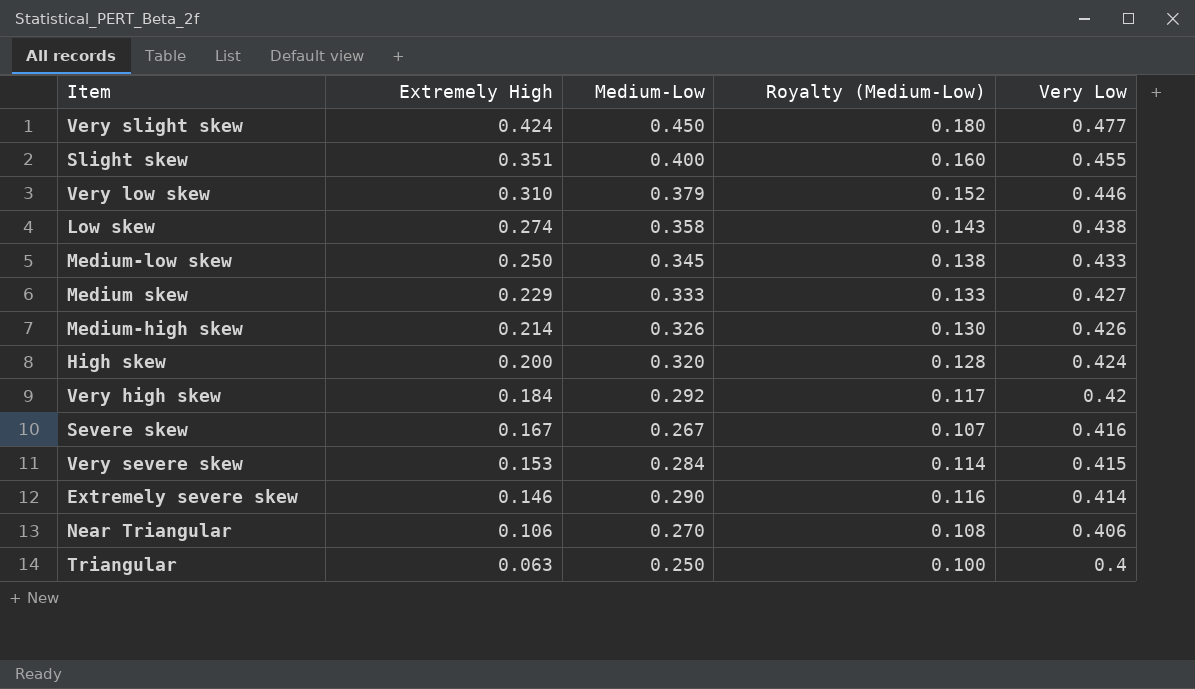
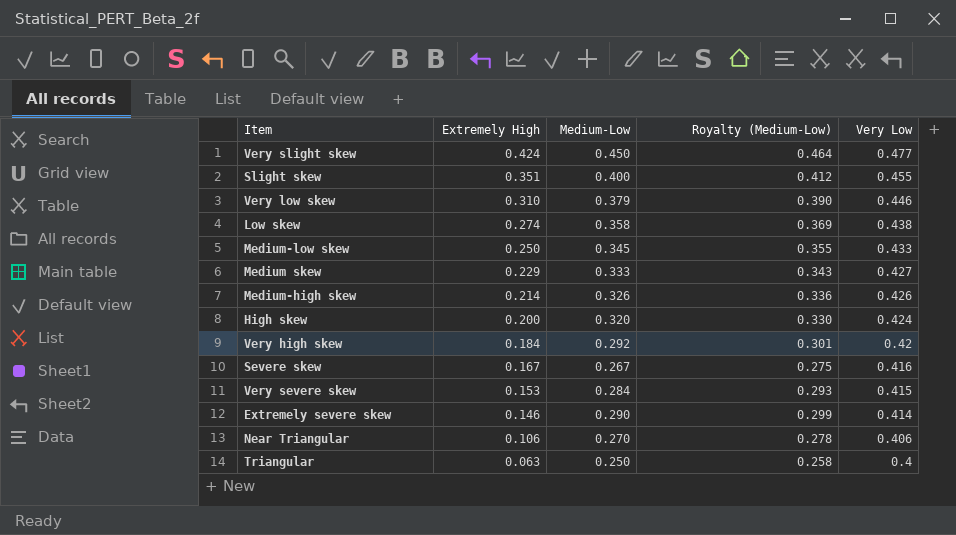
column Royalty (Medium-Low) | formula: [Medium-Low] * 0.4 -> [Medium-Low] * 1.03

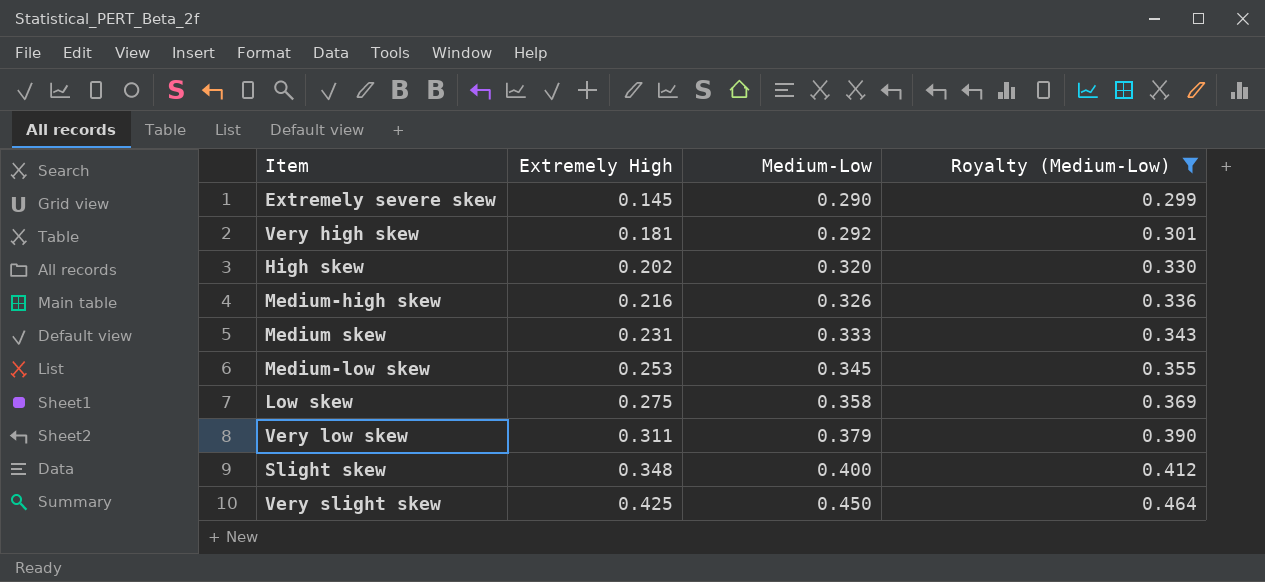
filter: none -> Royalty (Medium-Low) >= 0.299
row order: Extremely High descending -> Extremely High ascending
column Very Low | position: 5 -> none
Extremely severe skew | Extremely High: 0.146 -> 0.145
Very high skew | Extremely High: 0.184 -> 0.181
High skew | Extremely High: 0.200 -> 0.202
Medium-high skew | Extremely High: 0.214 -> 0.216
Medium skew | Extremely High: 0.229 -> 0.231
Medium-low skew | Extremely High: 0.250 -> 0.253
Low skew | Extremely High: 0.274 -> 0.275
Very low skew | Extremely High: 0.310 -> 0.311
Slight skew | Extremely High: 0.351 -> 0.348
Very slight skew | Extremely High: 0.424 -> 0.425

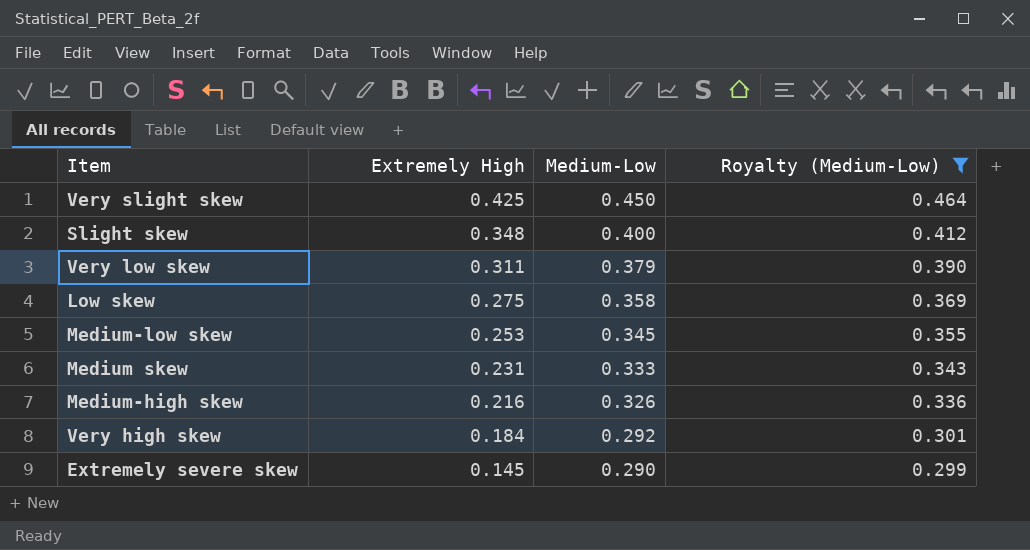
row order: Extremely High ascending -> Extremely High descending
row High skew: 0.202 | 0.320 | 0.330 -> none
Very high skew | Extremely High: 0.181 -> 0.184

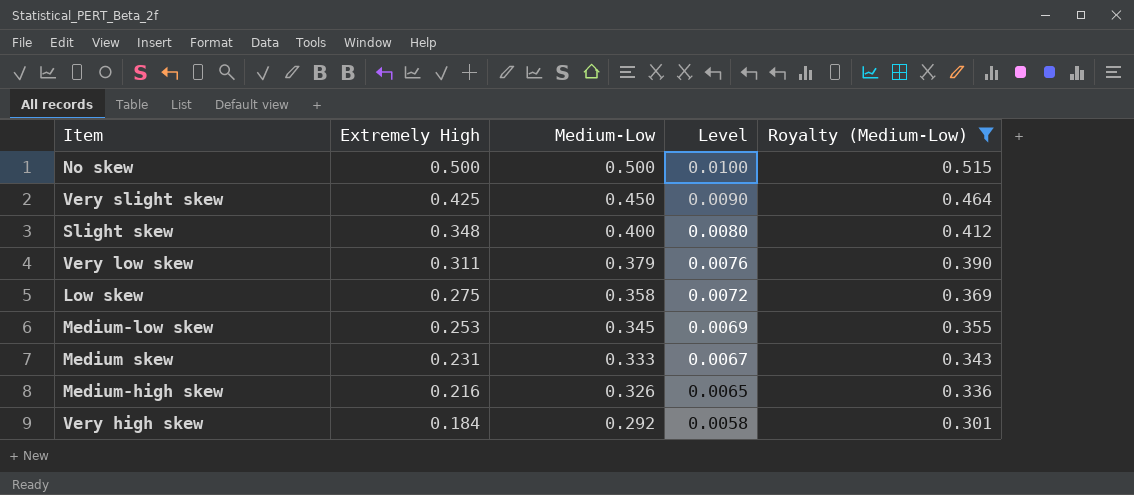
column Level | formula: none -> [Medium-Low] * 0.02
row Extremely severe skew: 0.145 | 0.290 | 0.299 -> none
row No skew: none -> 0.500 | 0.500 | 0.0100 | 0.515

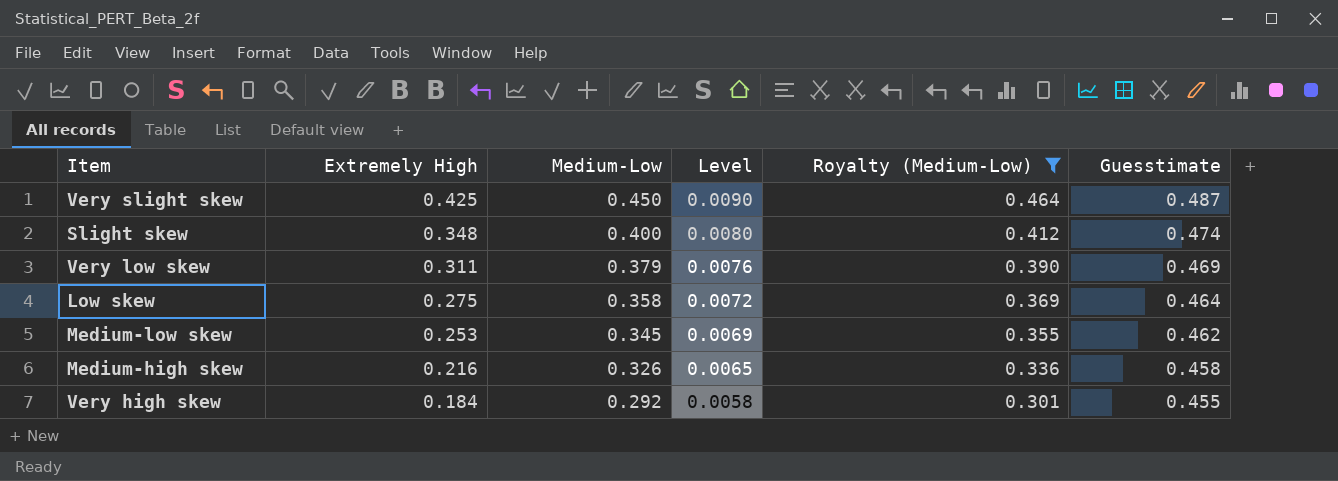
column Guesstimate | position: none -> 6
row No skew: 0.500 | 0.500 | 0.0100 | 0.515 -> none
row Medium skew: 0.231 | 0.333 | 0.0067 | 0.343 -> none

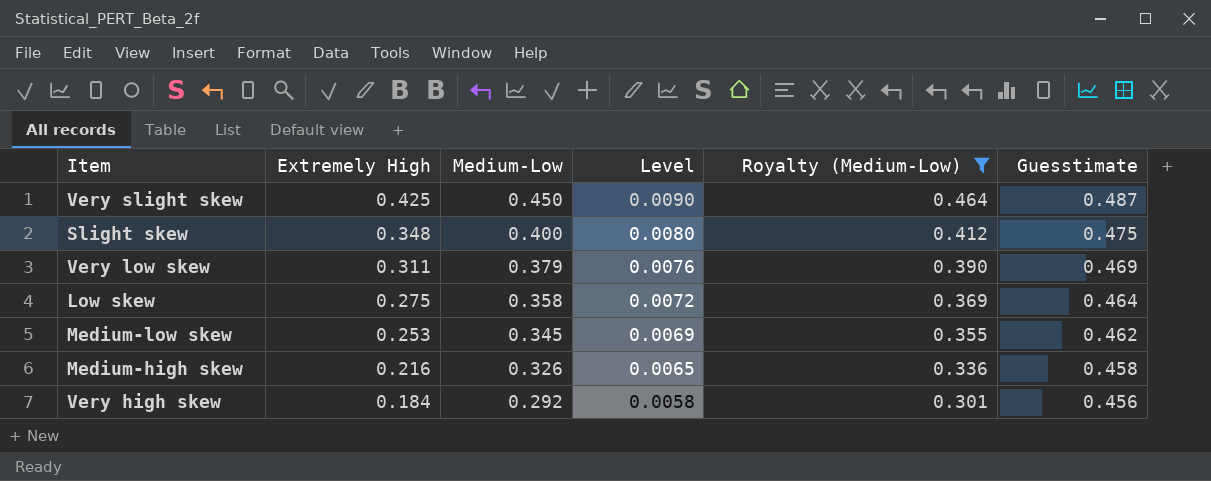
Slight skew | Guesstimate: 0.474 -> 0.475
Very high skew | Guesstimate: 0.455 -> 0.456

